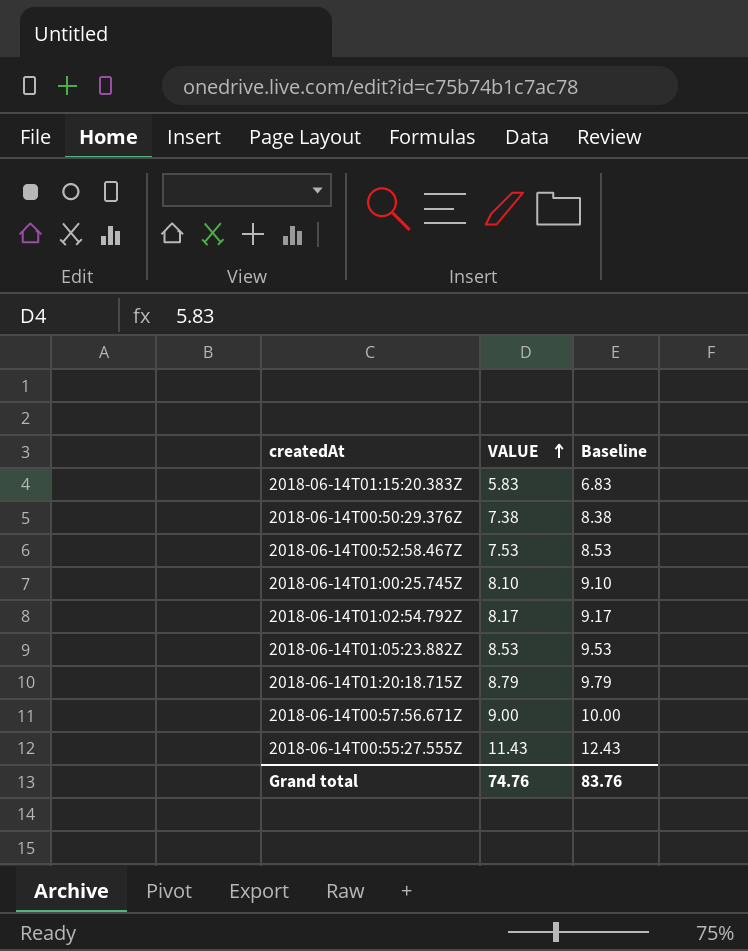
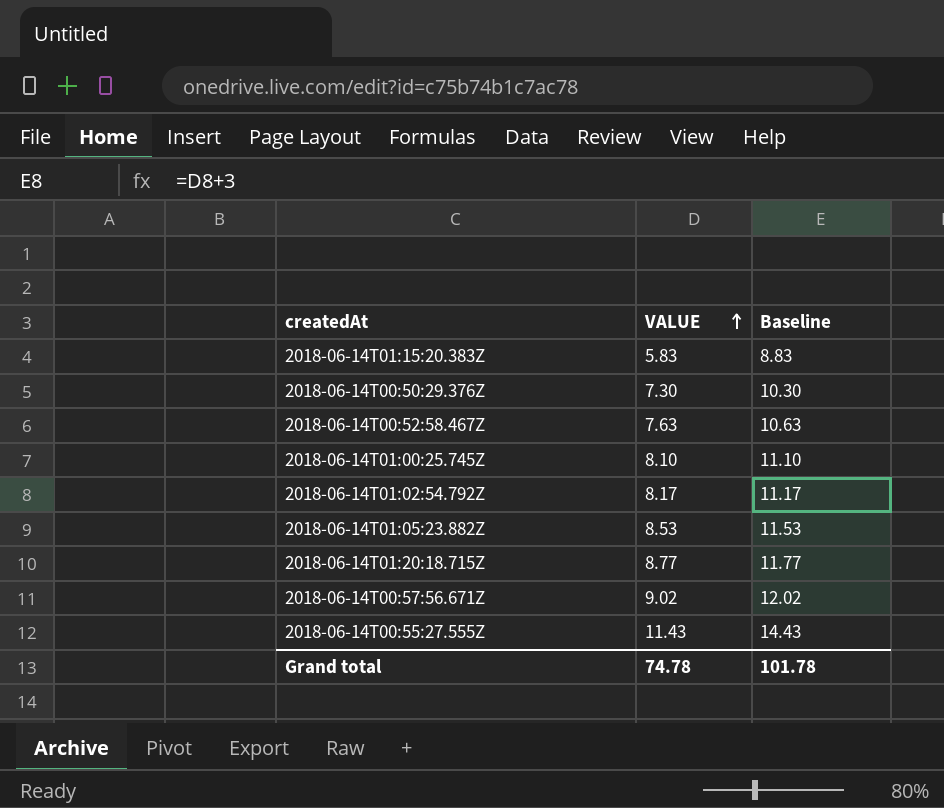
column Baseline | formula: [VALUE] + 1 -> [VALUE] + 3
2018-06-14T00:50:29.376Z | VALUE: 7.38 -> 7.30
2018-06-14T00:52:58.467Z | VALUE: 7.53 -> 7.63
2018-06-14T01:20:18.715Z | VALUE: 8.79 -> 8.77
2018-06-14T00:57:56.671Z | VALUE: 9.00 -> 9.02
Grand total | VALUE: 74.76 -> 74.78
Grand total | Baseline: 83.76 -> 101.78

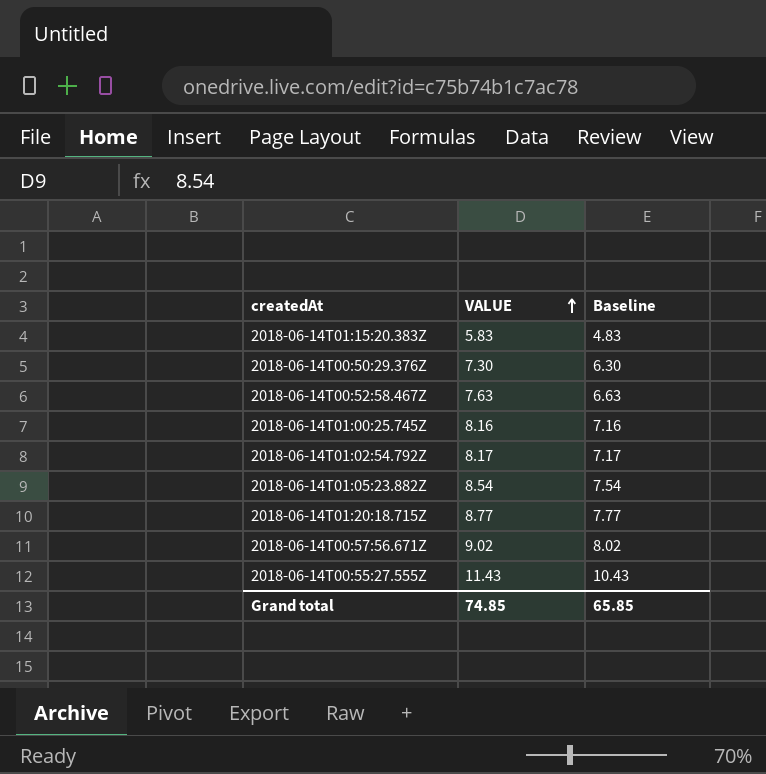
column Baseline | formula: [VALUE] + 3 -> [VALUE] - 1
2018-06-14T01:00:25.745Z | VALUE: 8.10 -> 8.16
2018-06-14T01:05:23.882Z | VALUE: 8.53 -> 8.54
Grand total | VALUE: 74.78 -> 74.85
Grand total | Baseline: 101.78 -> 65.85

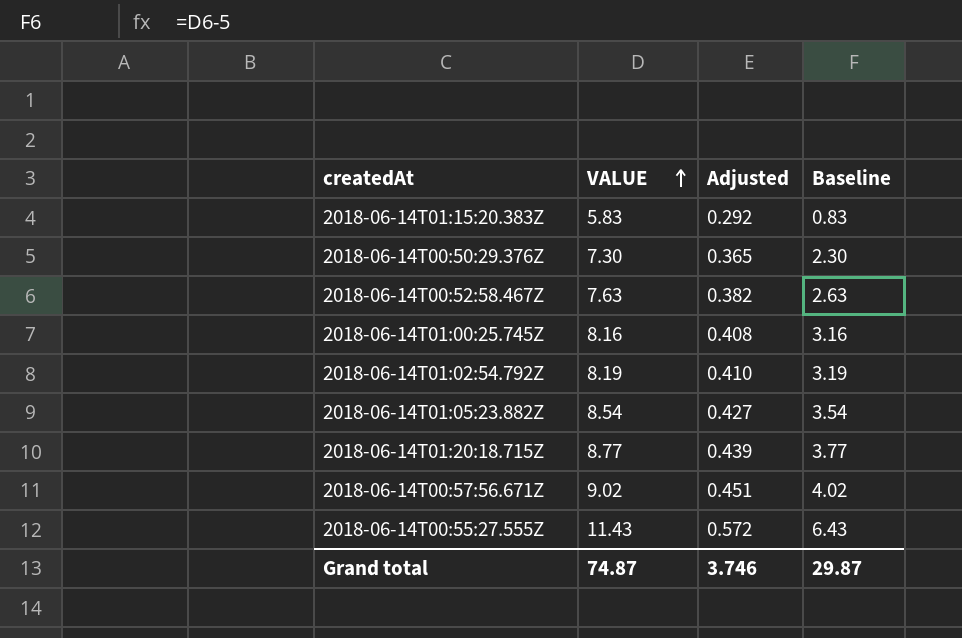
column Adjusted | formula: none -> [VALUE] * 0.05
column Baseline | formula: [VALUE] - 1 -> [VALUE] - 5
2018-06-14T01:02:54.792Z | VALUE: 8.17 -> 8.19
Grand total | VALUE: 74.85 -> 74.87
Grand total | Baseline: 65.85 -> 29.87

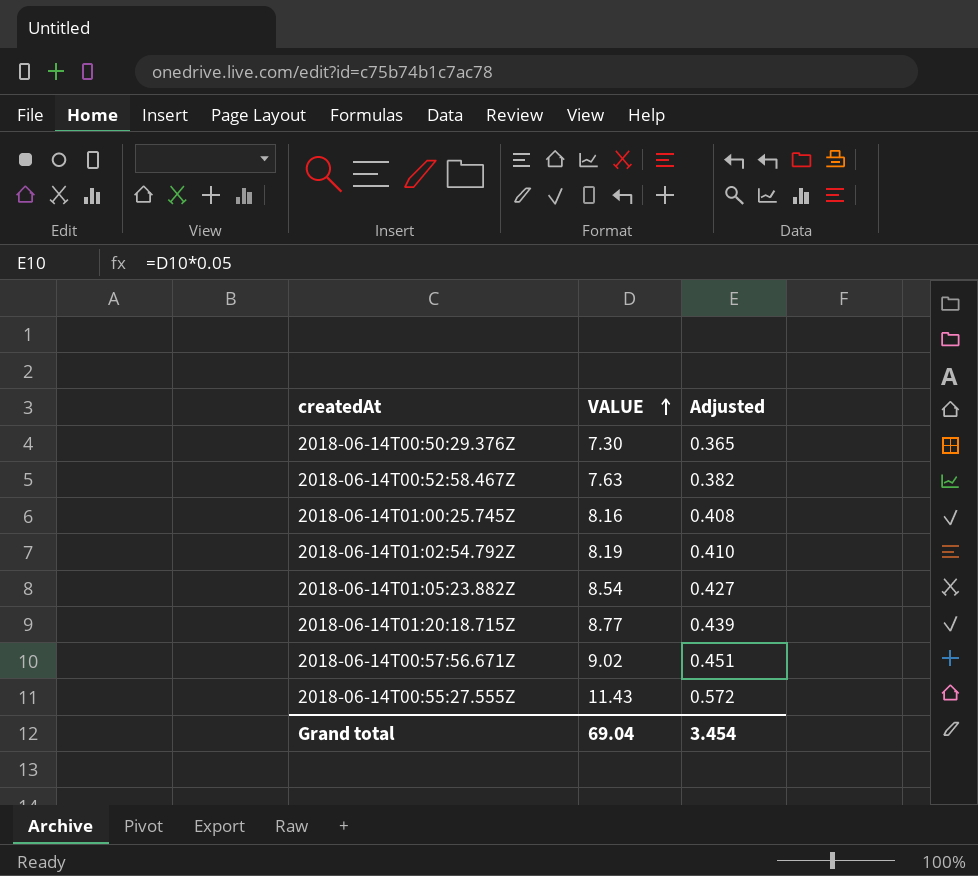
column Baseline | formula: [VALUE] - 5 -> none
row 2018-06-14T01:15:20.383Z: 5.83 | 0.292 | 0.83 -> none
Grand total | VALUE: 74.87 -> 69.04
Grand total | Adjusted: 3.746 -> 3.454

